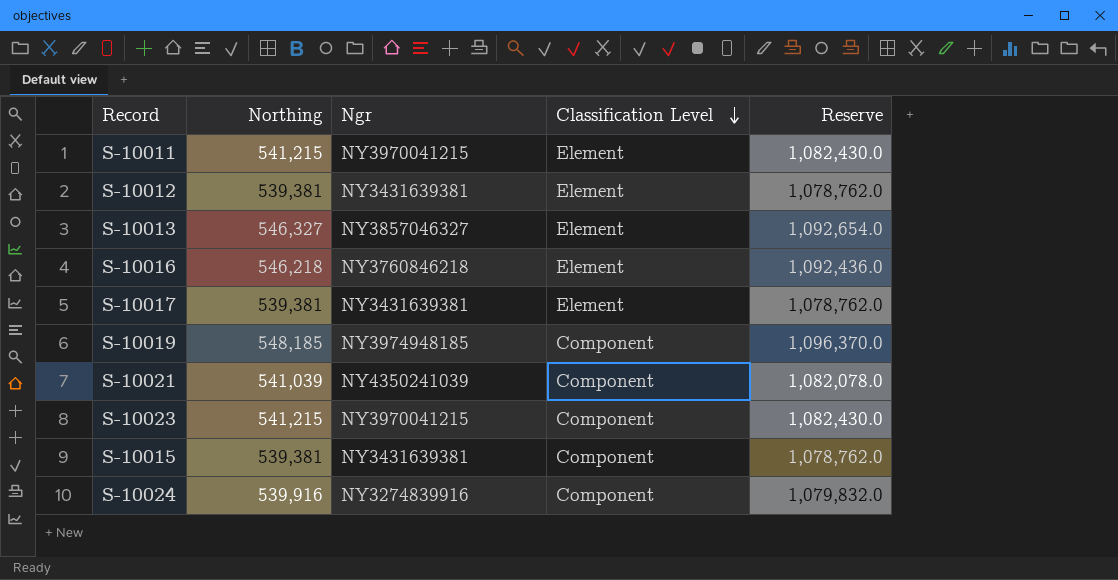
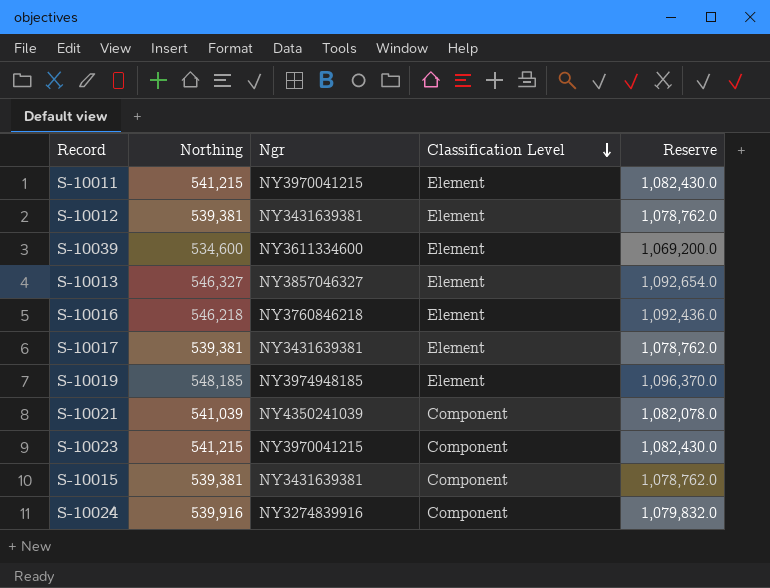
row S-10039: none -> 534,600 | NY3611334600 | Element | 1,069,200.0
S-10019 | Classification Level: Component -> Element

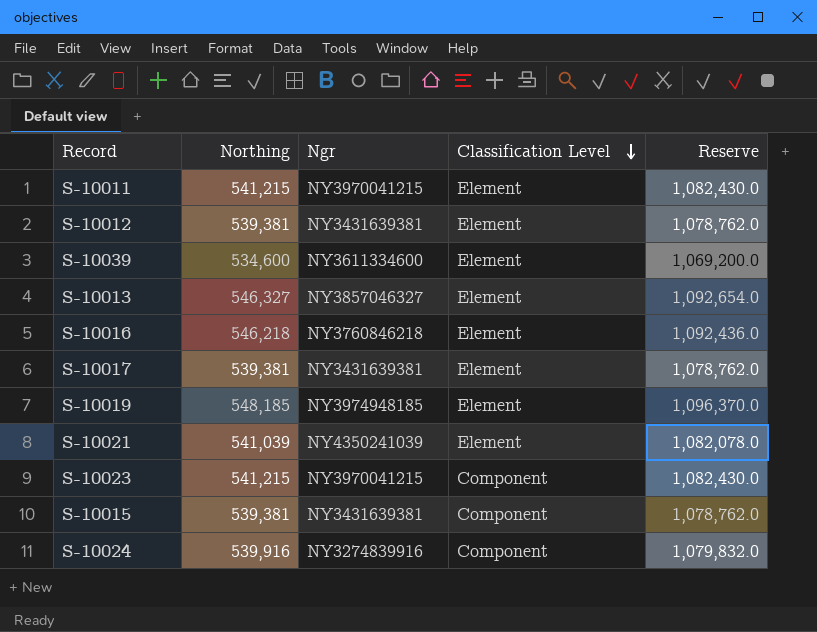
S-10021 | Classification Level: Component -> Element

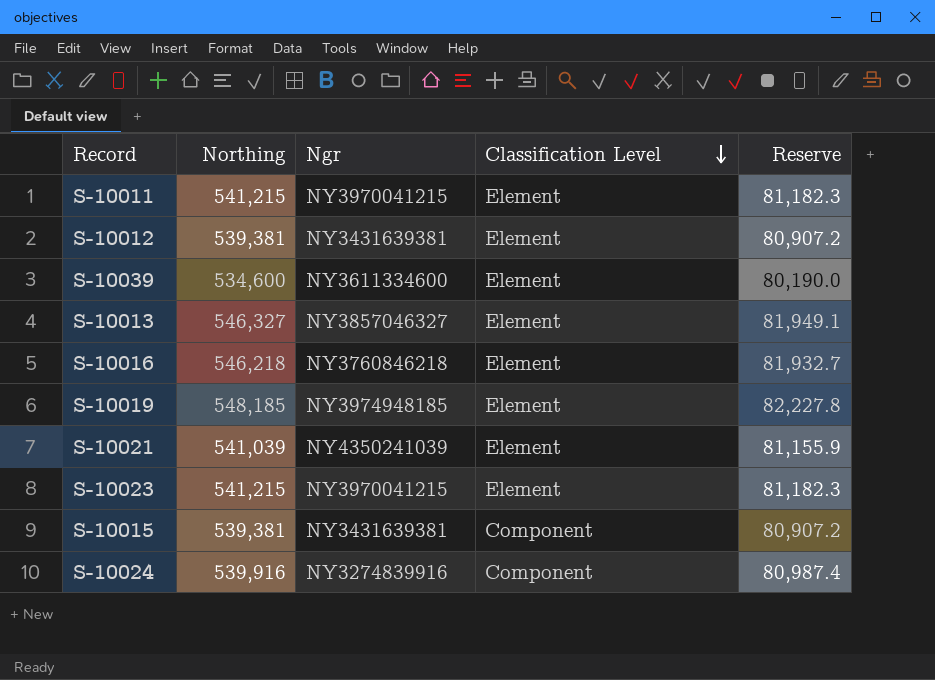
column Reserve | formula: [Northing] * 2 -> [Northing] * 0.15
row S-10017: 539,381 | NY3431639381 | Element | 1,078,762.0 -> none
S-10023 | Classification Level: Component -> Element

